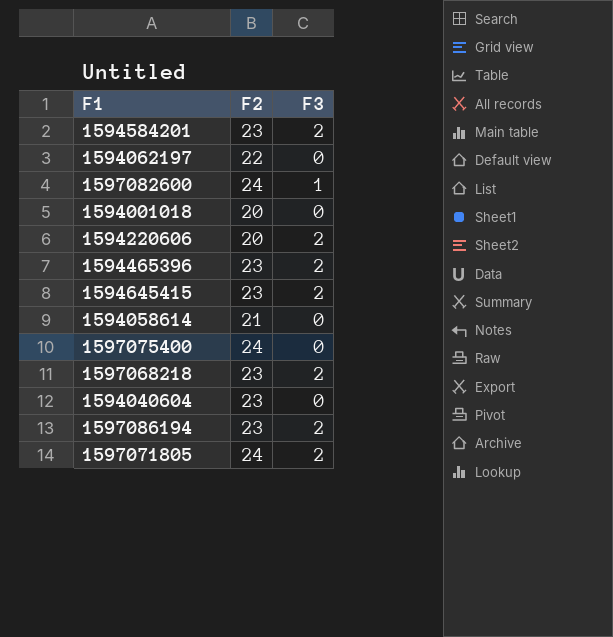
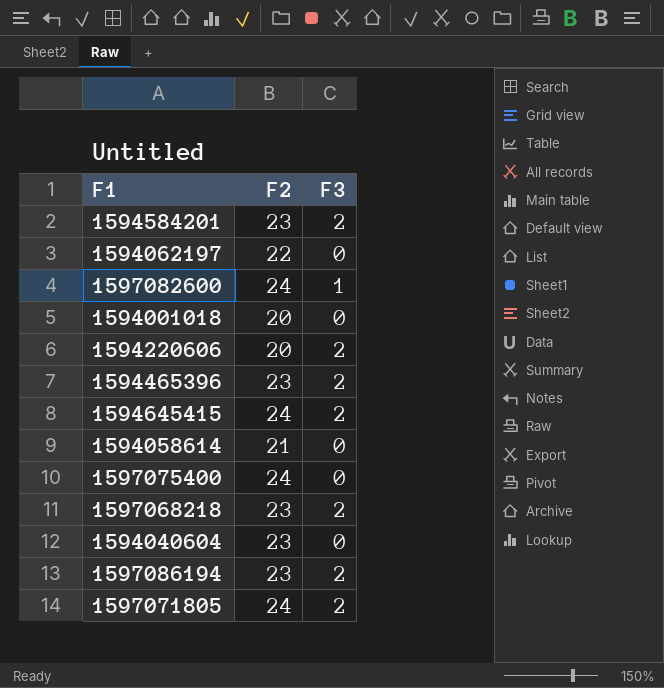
1594645415 | F2: 23 -> 24

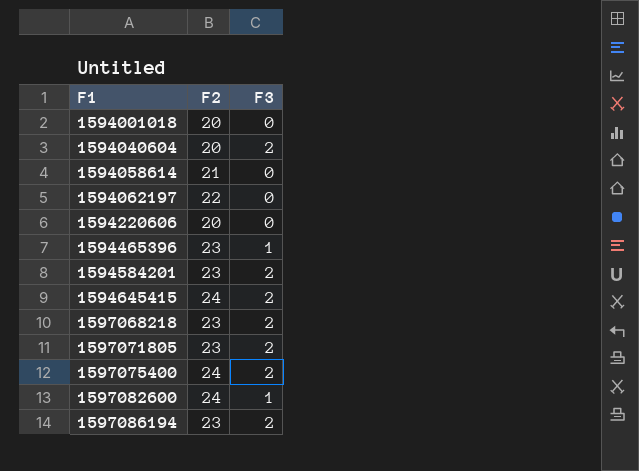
row order: none -> F1 ascending
1594040604 | F2: 23 -> 20
1594040604 | F3: 0 -> 2
1594220606 | F3: 2 -> 0
1594465396 | F3: 2 -> 1
1597071805 | F2: 24 -> 23
1597075400 | F3: 0 -> 2

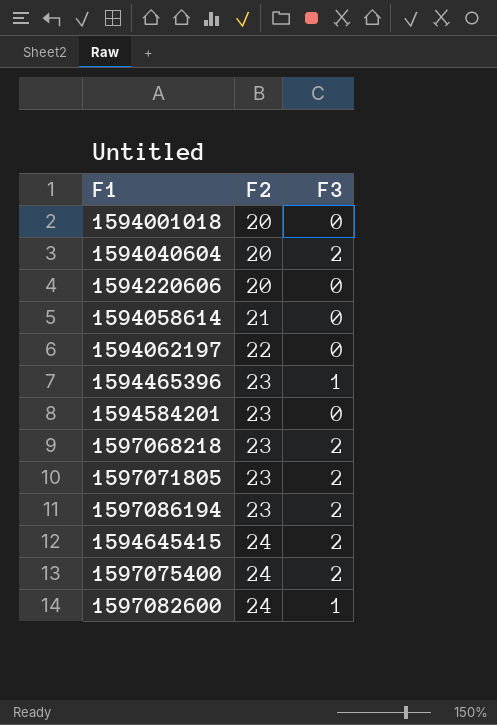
row order: F1 ascending -> F2 ascending
1594584201 | F3: 2 -> 0

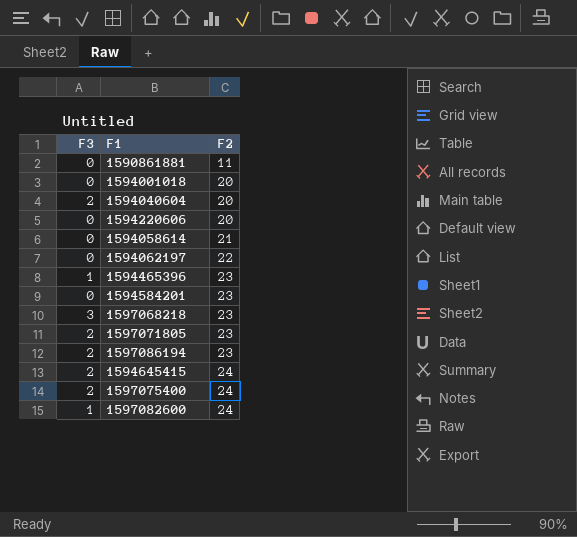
column F3 | position: 3 -> 1
row 1590861881: none -> 0 | 11
1597068218 | F3: 2 -> 3

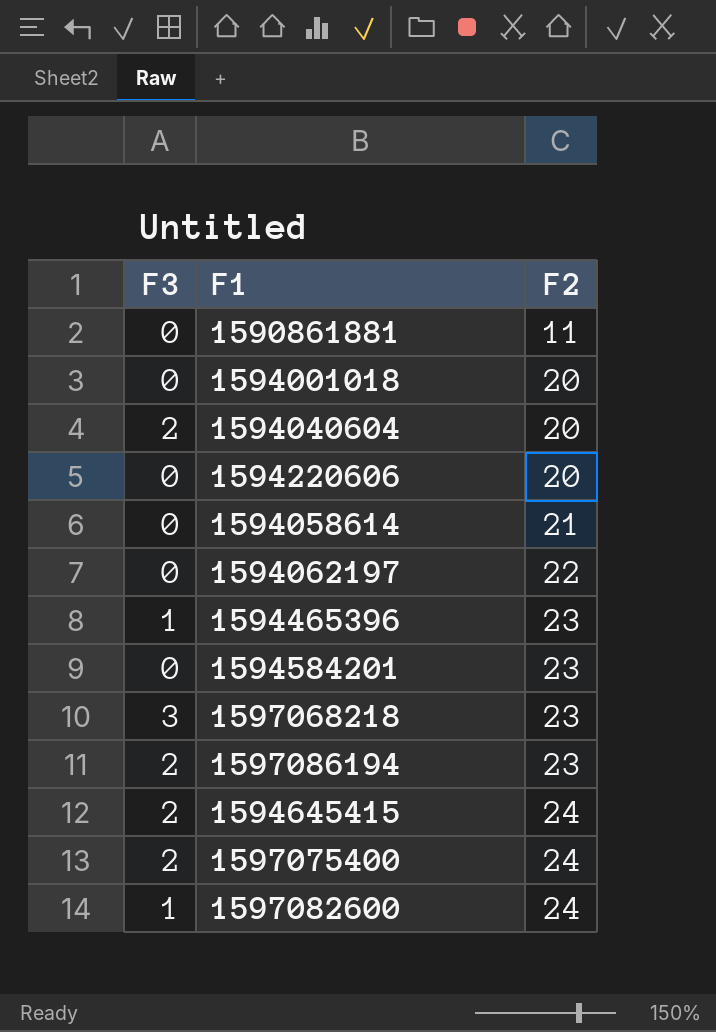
row 1597071805: 2 | 23 -> none

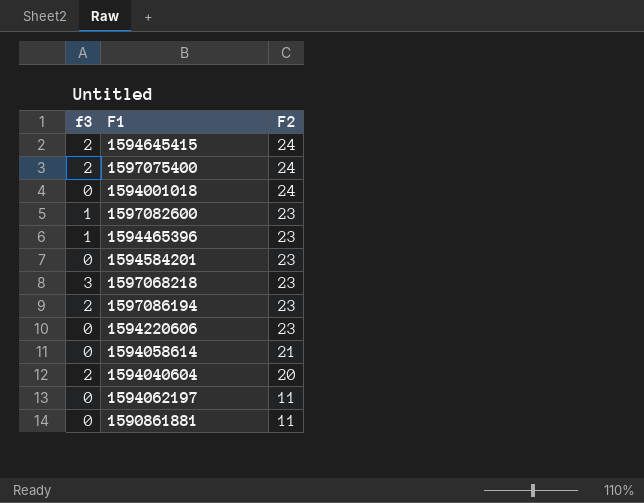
row order: F2 ascending -> F2 descending
column name: F3 -> f3
1594001018 | F2: 20 -> 24
1597082600 | F2: 24 -> 23
1594220606 | F2: 20 -> 23
1594062197 | F2: 22 -> 11

